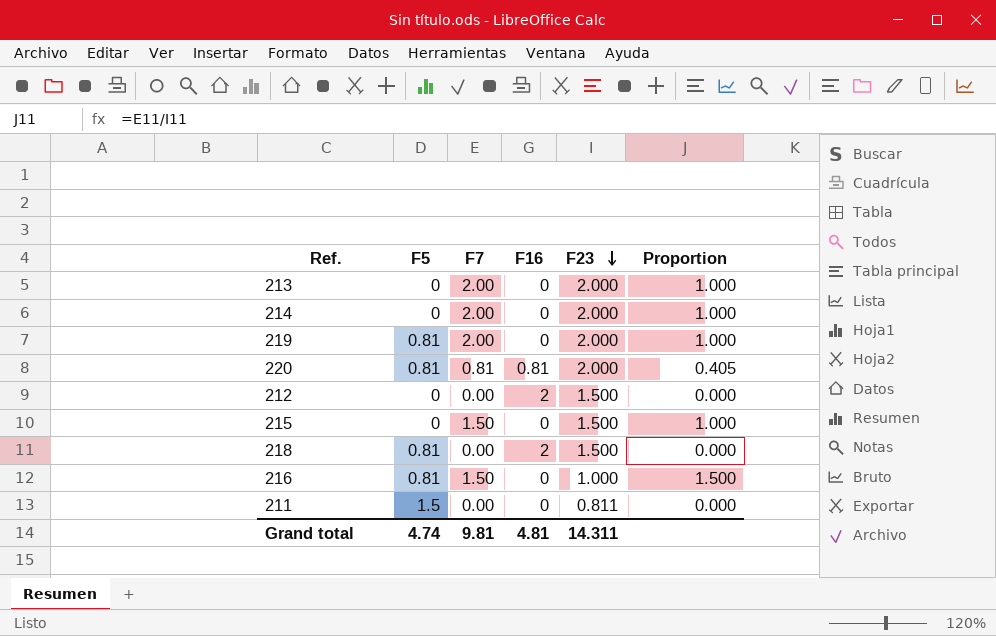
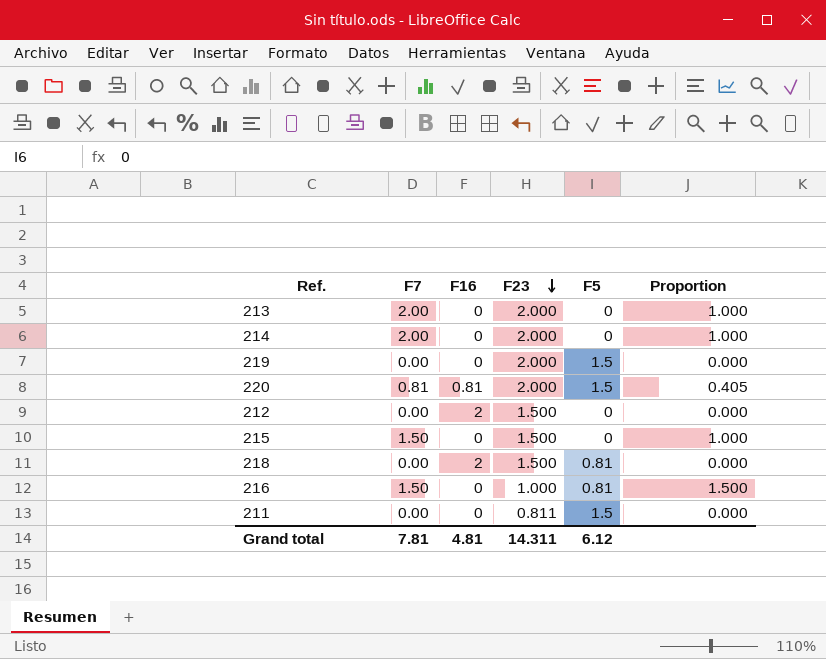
column F5 | position: 2 -> 5
219 | F7: 2.00 -> 0.00
219 | F5: 0.81 -> 1.5
219 | Proportion: 1.000 -> 0.000
220 | F5: 0.81 -> 1.5
Grand total | F7: 9.81 -> 7.81
Grand total | F5: 4.74 -> 6.12

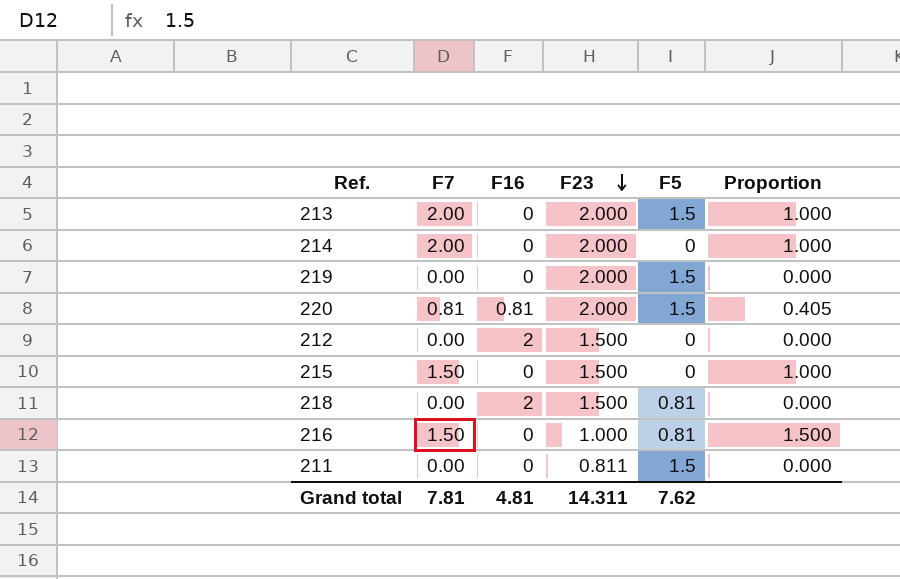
213 | F5: 0 -> 1.5
Grand total | F5: 6.12 -> 7.62

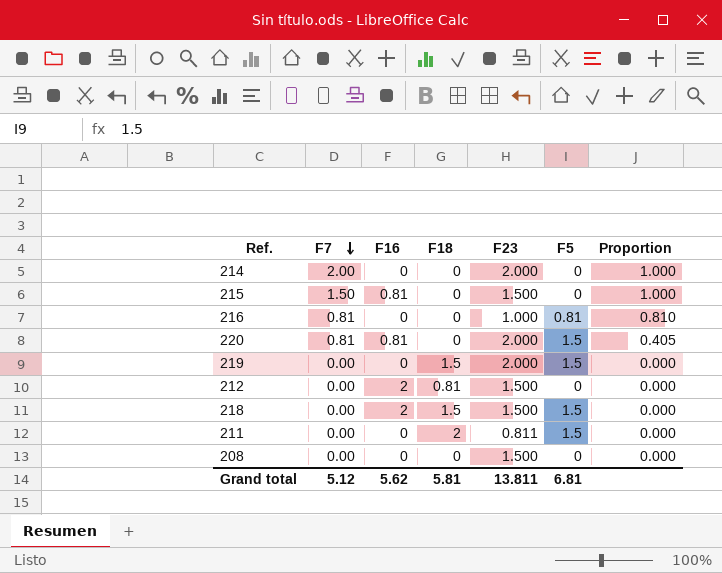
row order: F23 descending -> F7 descending
column F18 | position: none -> 4
row 213: 2.00 | 0 | 2.000 | 1.5 | 1.000 -> none
215 | F16: 0 -> 0.81
216 | F7: 1.50 -> 0.81
216 | Proportion: 1.500 -> 0.810
218 | F5: 0.81 -> 1.5
row 208: none -> 0.00 | 0 | 0 | 1.500 | 0 | 0.000
Grand total | F7: 7.81 -> 5.12
Grand total | F16: 4.81 -> 5.62
Grand total | F23: 14.311 -> 13.811
Grand total | F5: 7.62 -> 6.81

